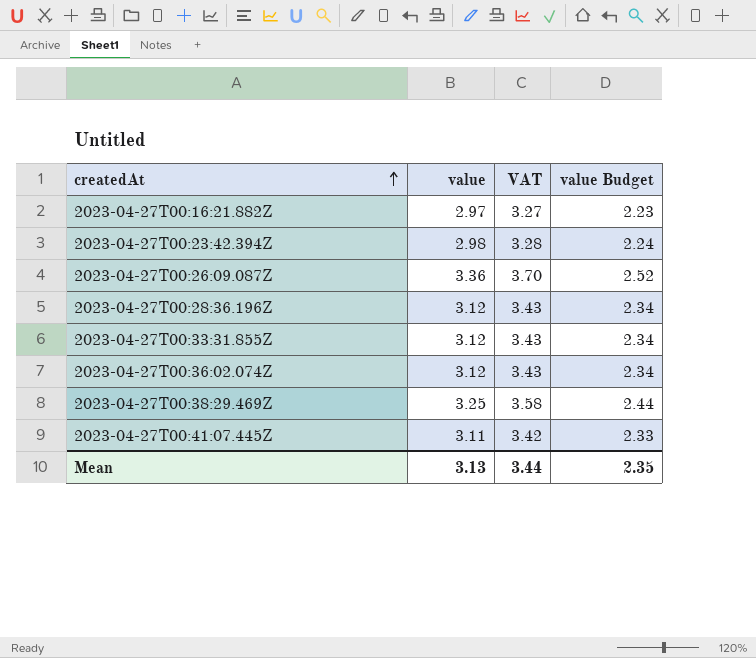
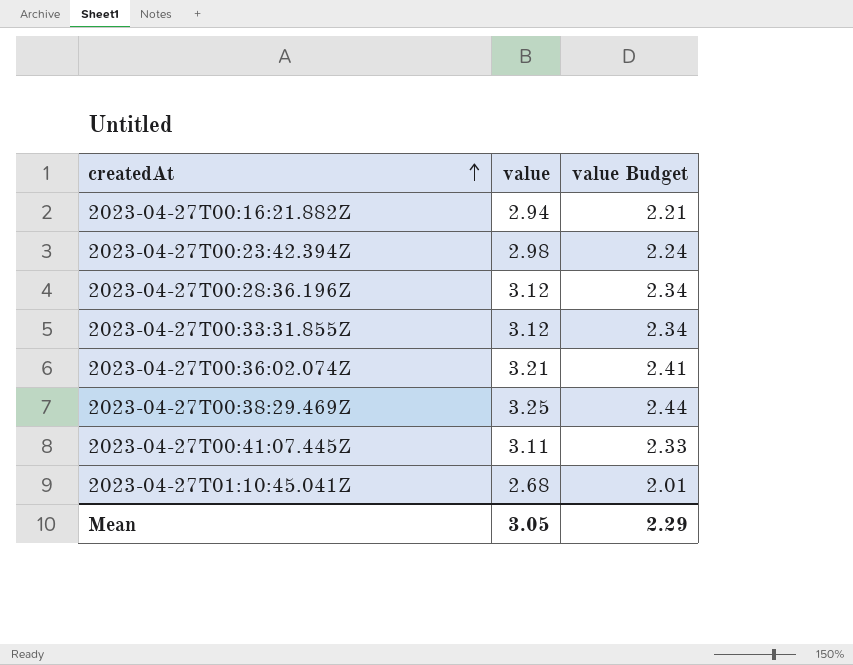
column VAT | formula: [value] * 1.1 -> none
row 2023-04-27T00:26:09.087Z: 3.36 | 3.70 | 2.52 -> none
2023-04-27T00:16:21.882Z | value: 2.97 -> 2.94
2023-04-27T00:16:21.882Z | value Budget: 2.23 -> 2.21
2023-04-27T00:36:02.074Z | value: 3.12 -> 3.21
2023-04-27T00:36:02.074Z | value Budget: 2.34 -> 2.41
row 2023-04-27T01:10:45.041Z: none -> 2.68 | 2.01
Mean | value: 3.13 -> 3.05
Mean | value Budget: 2.35 -> 2.29

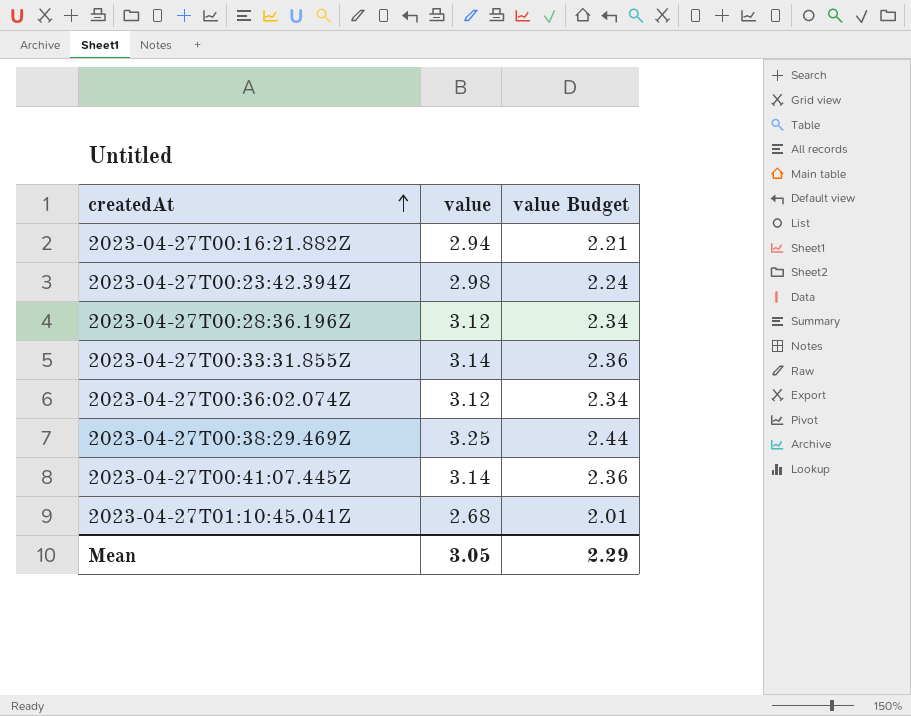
2023-04-27T00:33:31.855Z | value: 3.12 -> 3.14
2023-04-27T00:33:31.855Z | value Budget: 2.34 -> 2.36
2023-04-27T00:36:02.074Z | value: 3.21 -> 3.12
2023-04-27T00:36:02.074Z | value Budget: 2.41 -> 2.34
2023-04-27T00:41:07.445Z | value: 3.11 -> 3.14
2023-04-27T00:41:07.445Z | value Budget: 2.33 -> 2.36

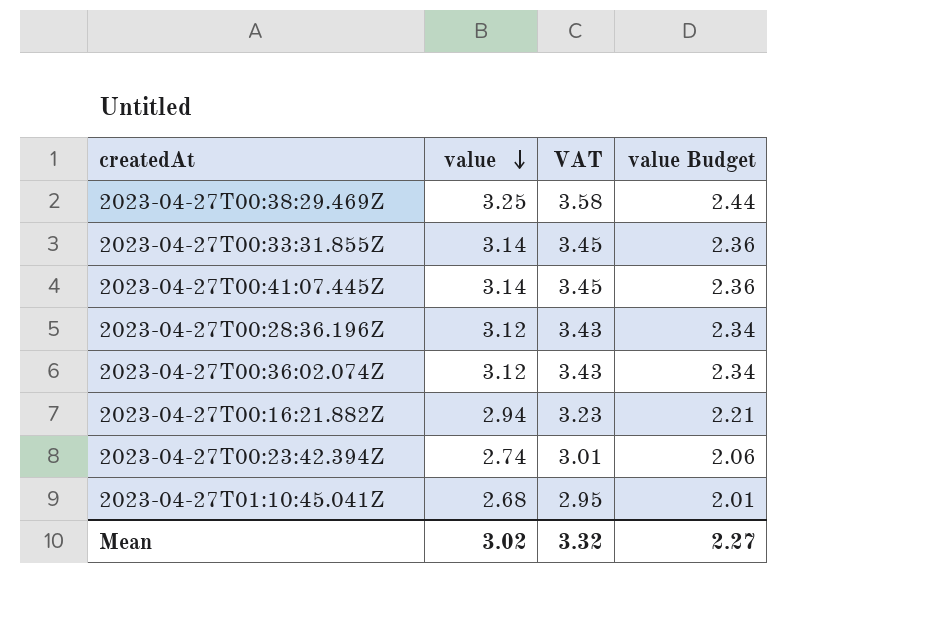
row order: createdAt ascending -> value descending
column VAT | formula: none -> [value] * 1.1
2023-04-27T00:23:42.394Z | value: 2.98 -> 2.74
2023-04-27T00:23:42.394Z | value Budget: 2.24 -> 2.06
Mean | value: 3.05 -> 3.02
Mean | value Budget: 2.29 -> 2.27

